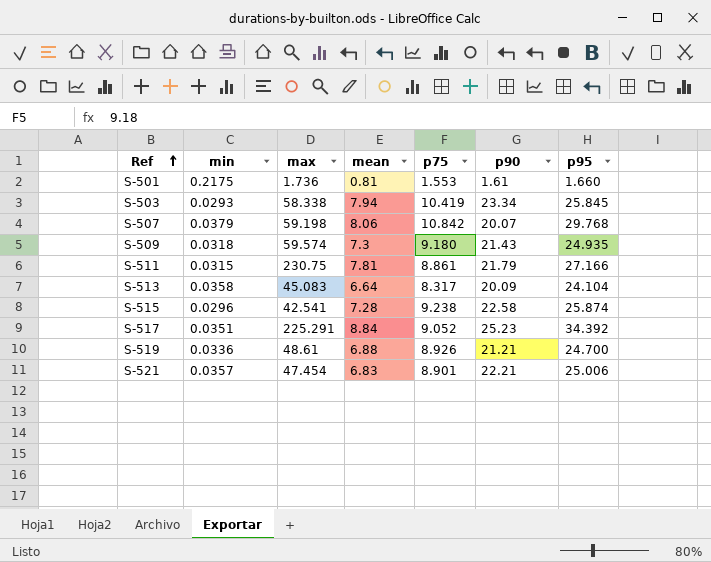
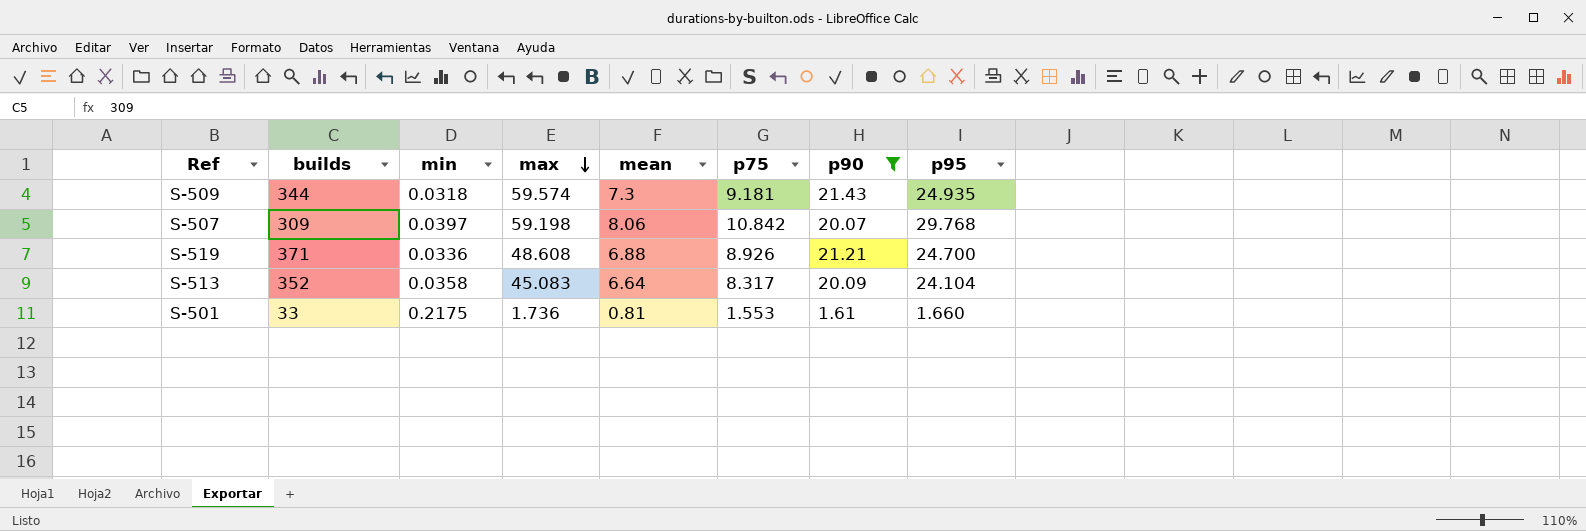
filter: none -> p90 <= 21.43
row order: Ref ascending -> max descending
column builds | position: none -> 2
S-509 | p75: 9.180 -> 9.181
S-507 | min: 0.0379 -> 0.0397
S-519 | max: 48.61 -> 48.608

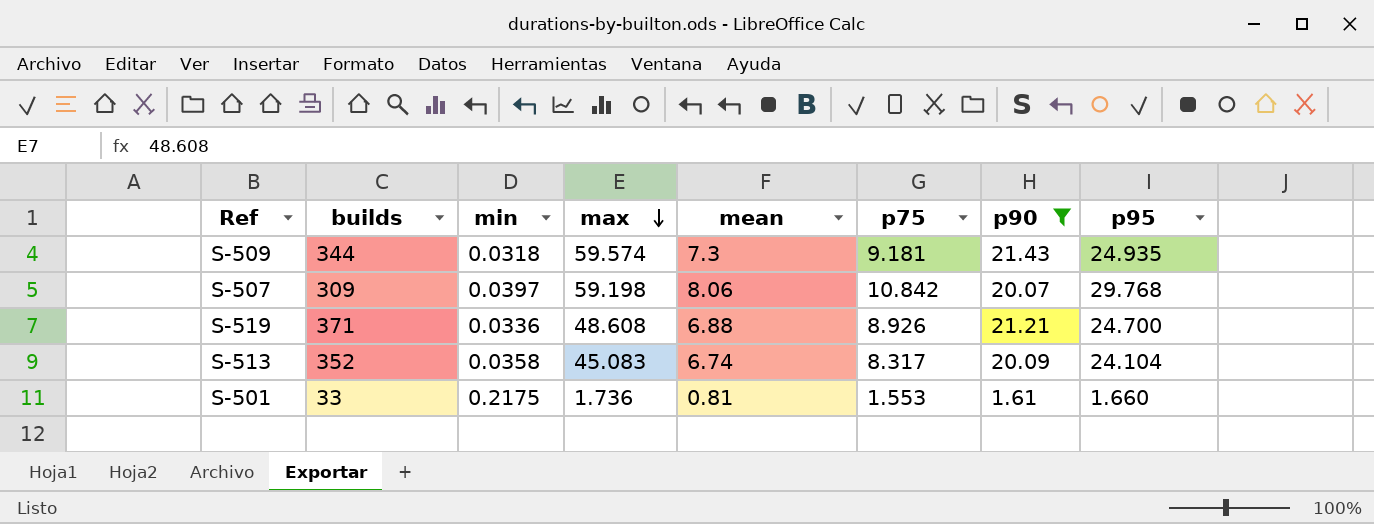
S-513 | mean: 6.64 -> 6.74

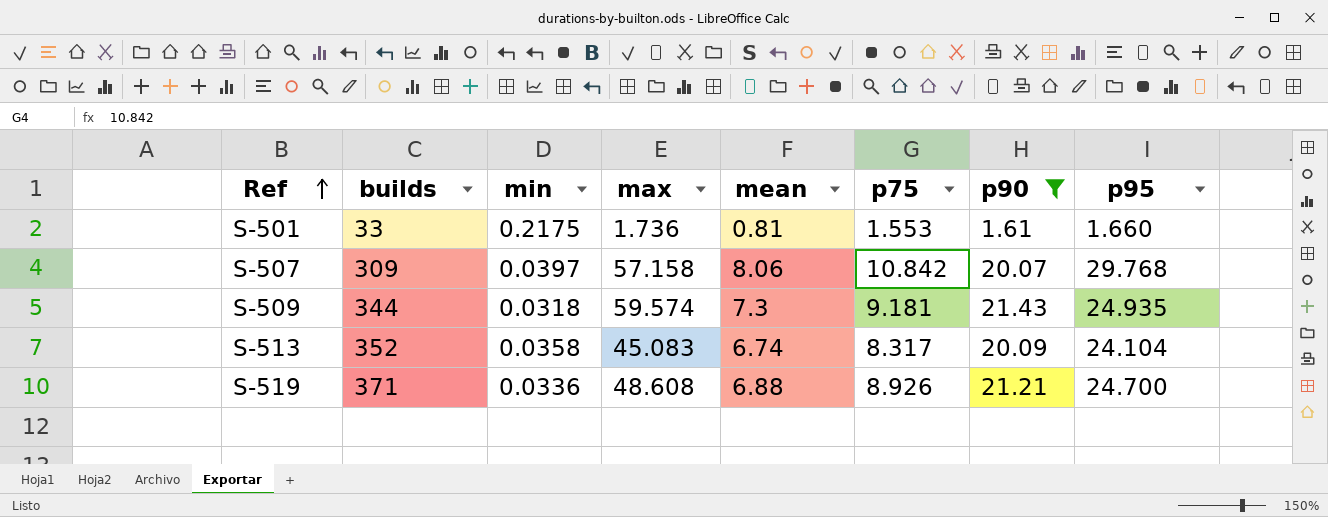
row order: max descending -> Ref ascending
S-507 | max: 59.198 -> 57.158

